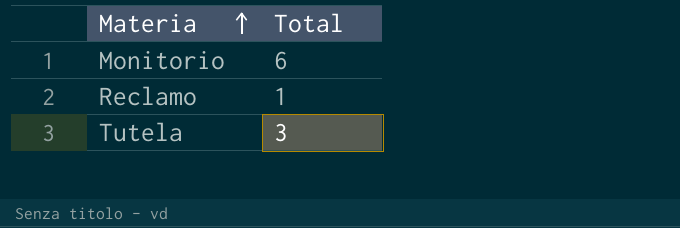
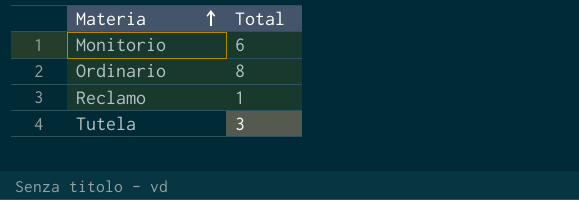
row Ordinario: none -> 8

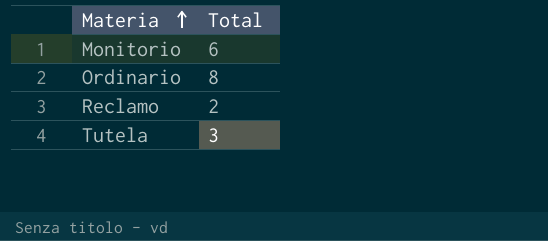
Reclamo | Total: 1 -> 2

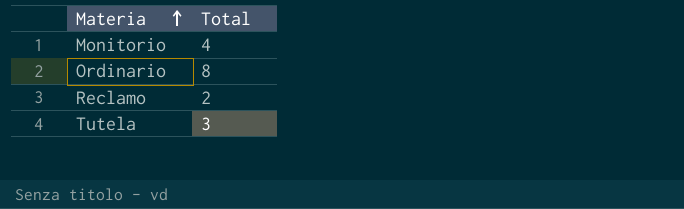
Monitorio | Total: 6 -> 4

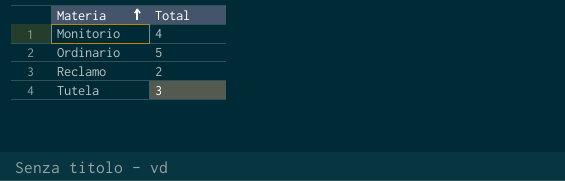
Ordinario | Total: 8 -> 5

